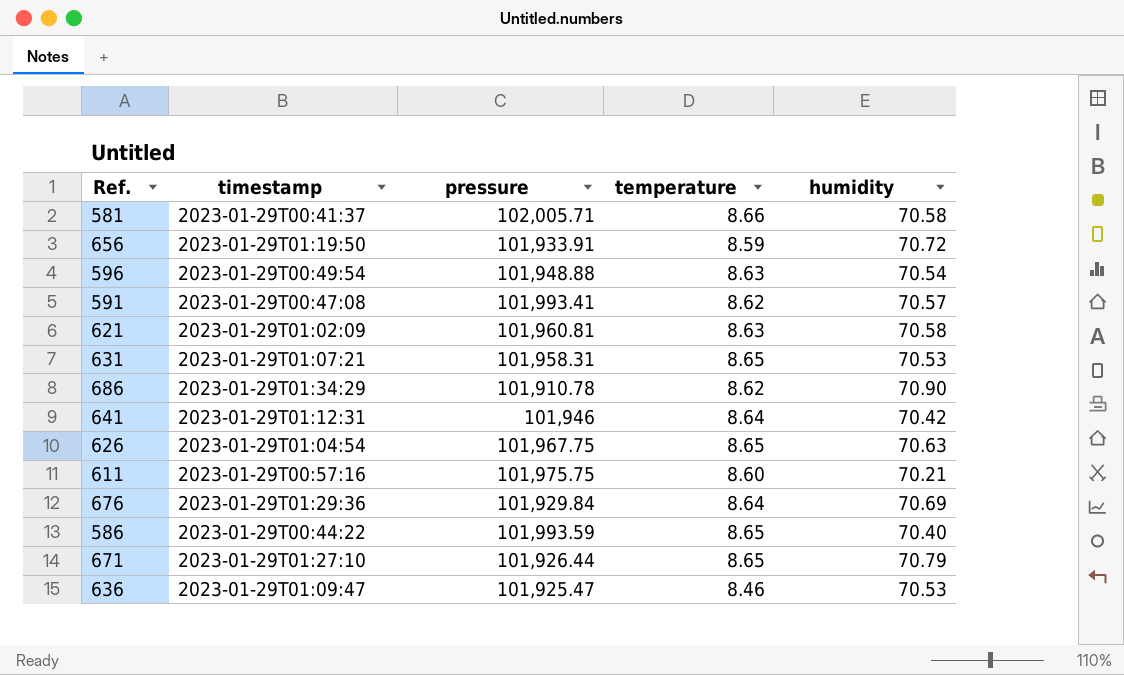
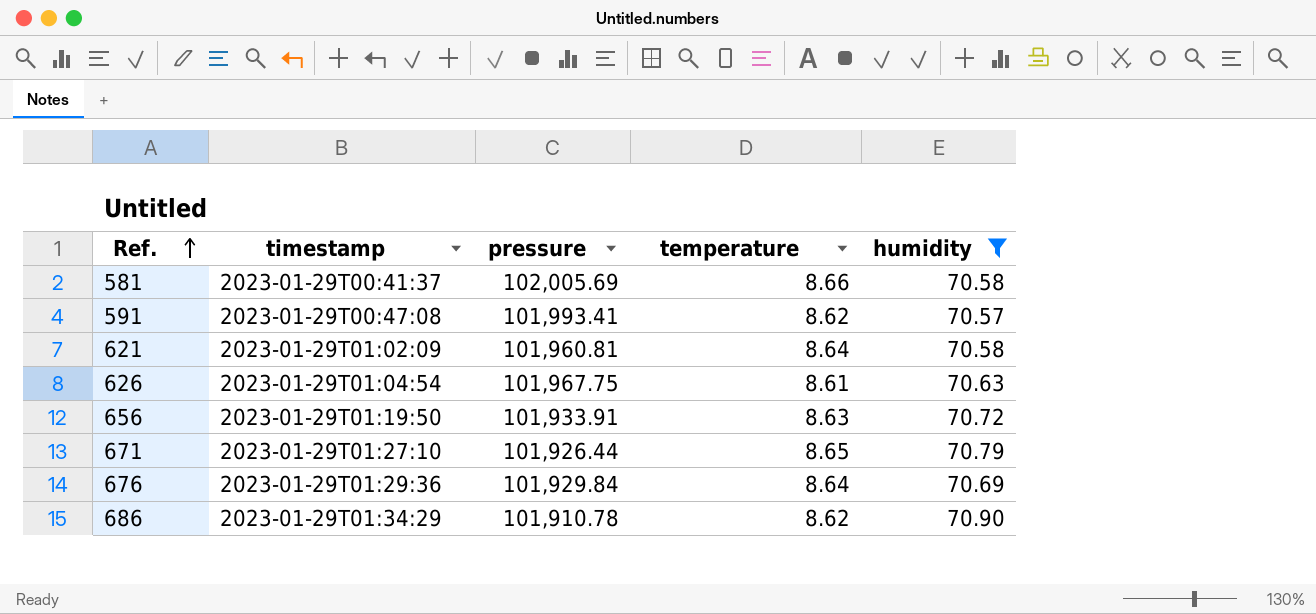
filter: none -> humidity >= 70.57
row order: none -> Ref. ascending
581 | pressure: 102,005.71 -> 102,005.69
621 | temperature: 8.63 -> 8.64
626 | temperature: 8.65 -> 8.61
656 | temperature: 8.59 -> 8.63

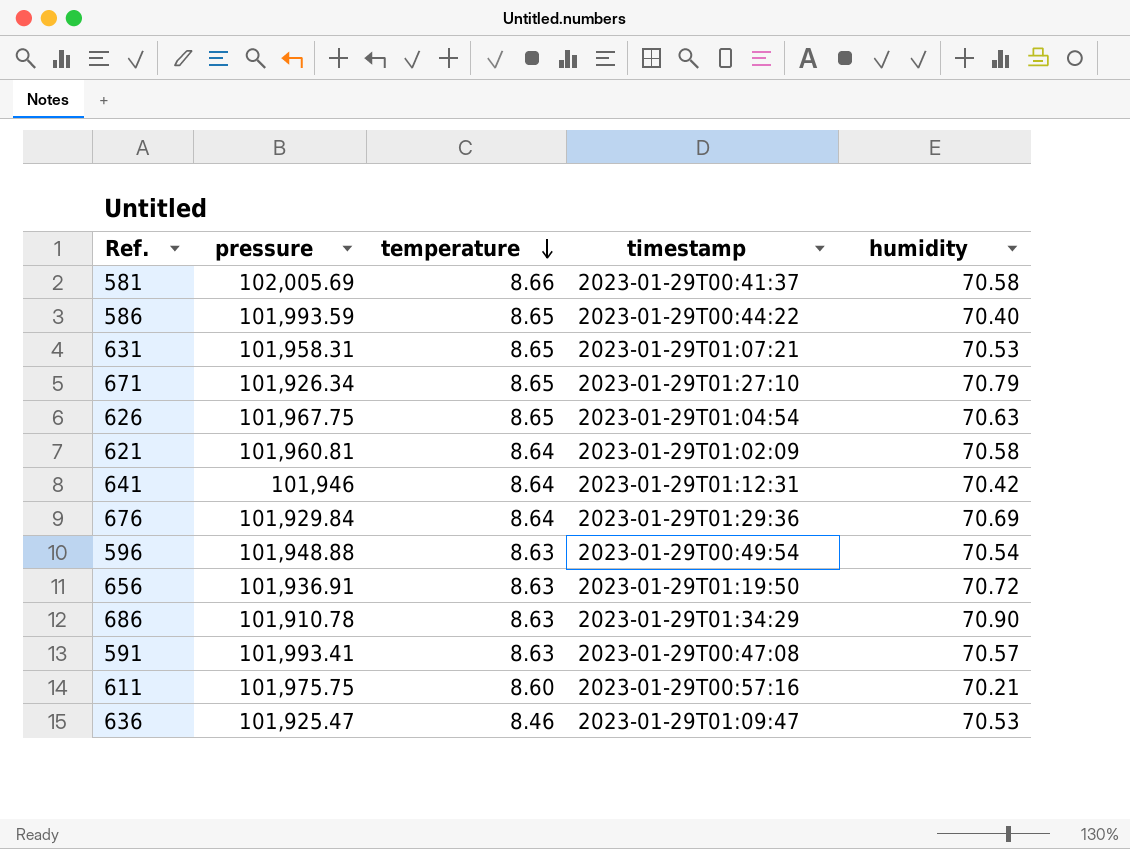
filter: humidity >= 70.57 -> none
row order: Ref. ascending -> temperature descending
column timestamp | position: 2 -> 4
671 | pressure: 101,926.44 -> 101,926.34
626 | temperature: 8.61 -> 8.65
656 | pressure: 101,933.91 -> 101,936.91
686 | temperature: 8.62 -> 8.63
591 | temperature: 8.62 -> 8.63

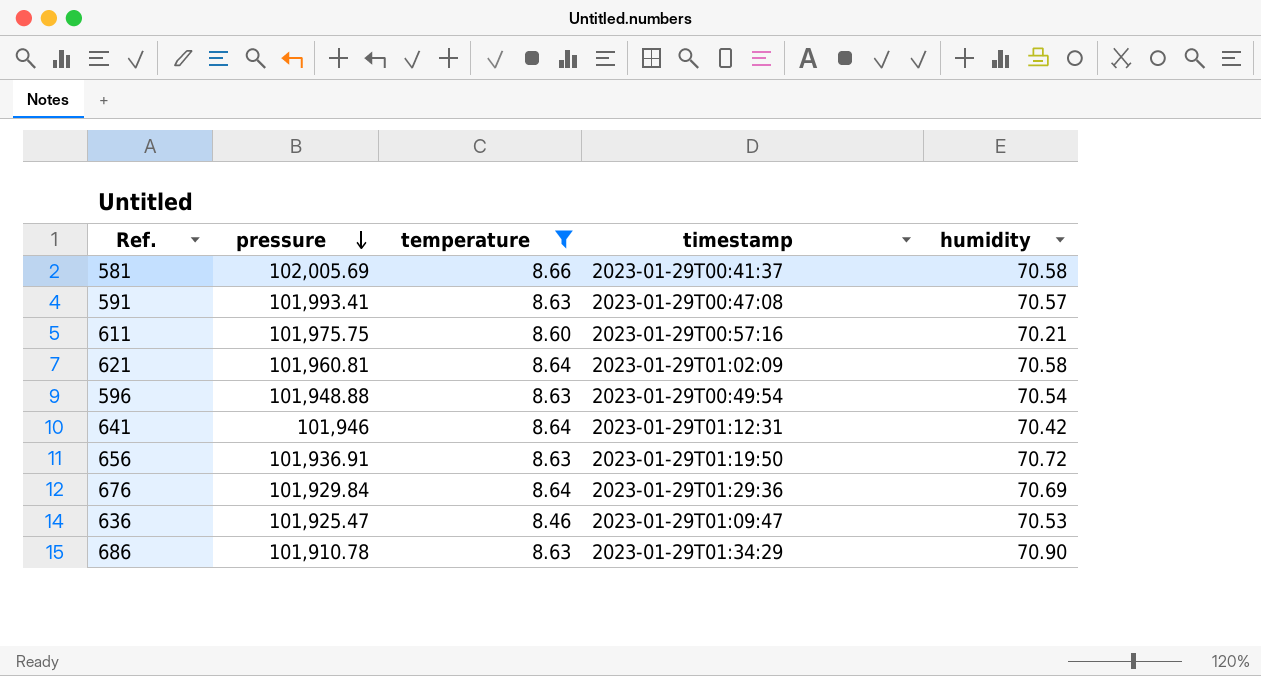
filter: none -> temperature != 8.65
row order: temperature descending -> pressure descending

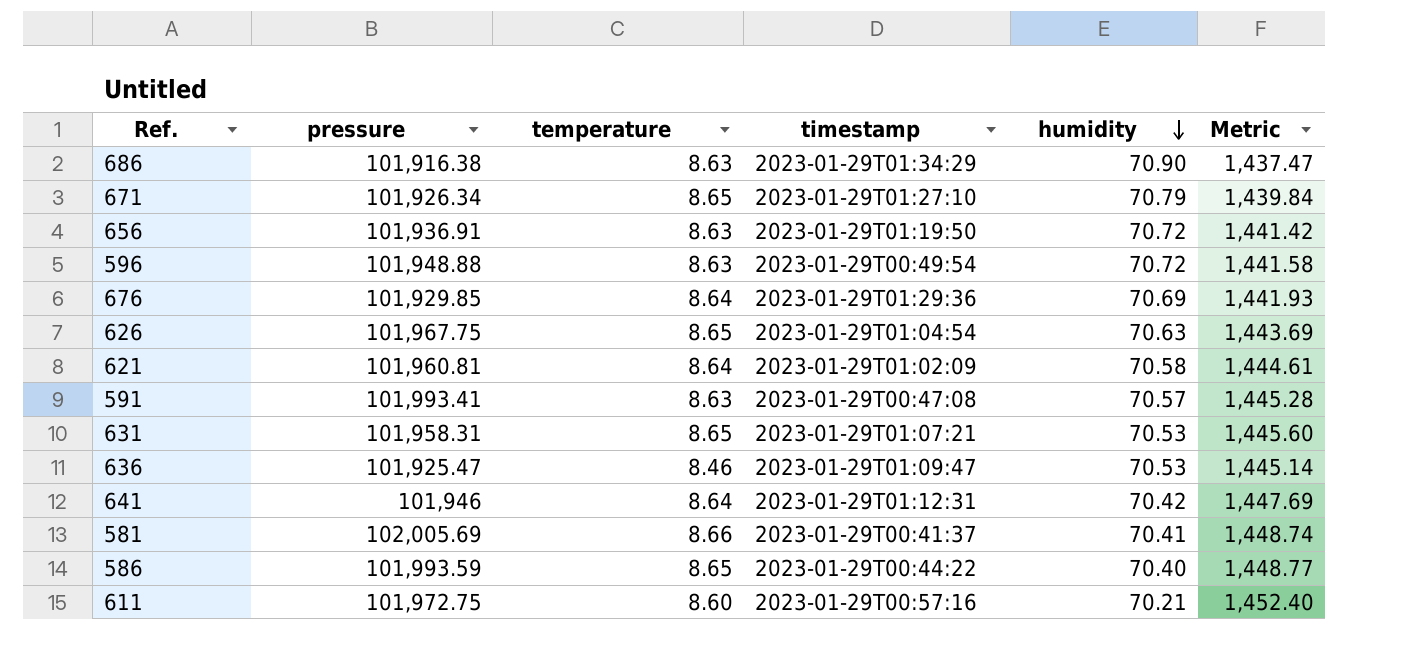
filter: temperature != 8.65 -> none
row order: pressure descending -> humidity descending
column Metric | formula: none -> [pressure] / [humidity]
686 | pressure: 101,910.78 -> 101,916.38
596 | humidity: 70.54 -> 70.72
676 | pressure: 101,929.84 -> 101,929.85
581 | humidity: 70.58 -> 70.41
611 | pressure: 101,975.75 -> 101,972.75

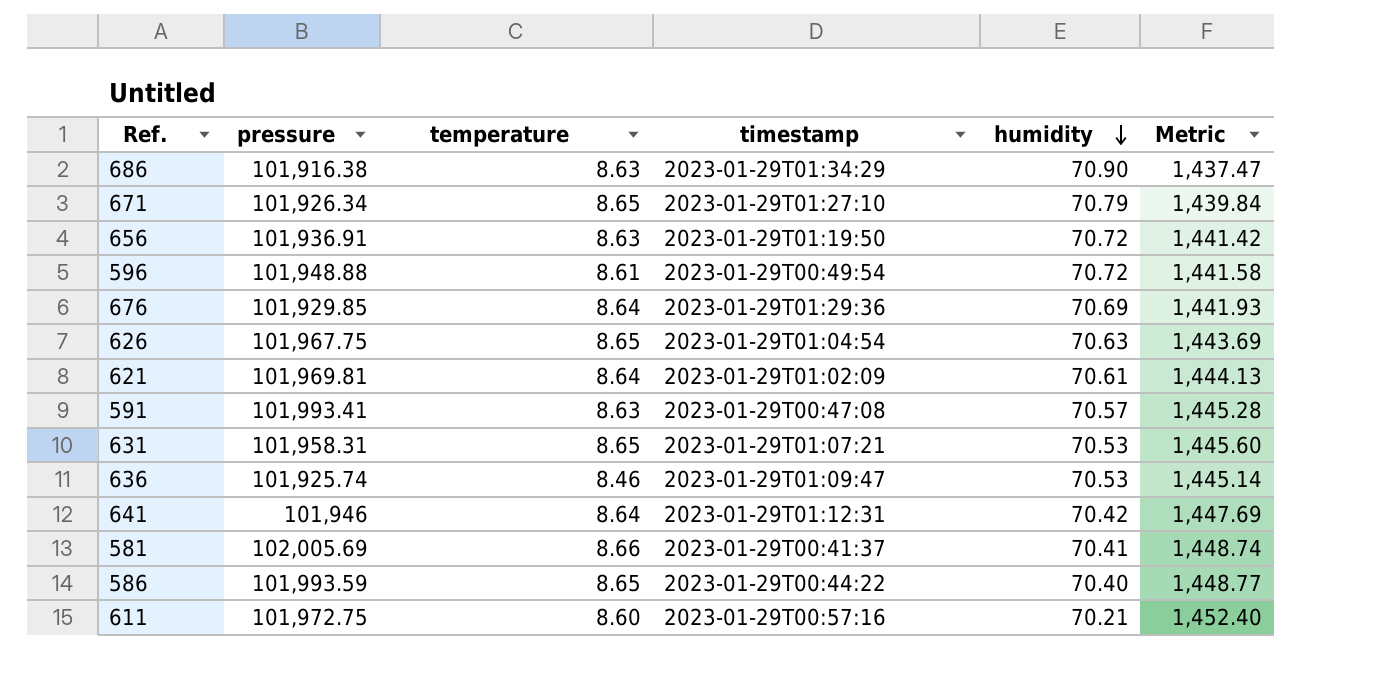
596 | temperature: 8.63 -> 8.61
621 | pressure: 101,960.81 -> 101,969.81
621 | humidity: 70.58 -> 70.61
621 | Metric: 1,444.61 -> 1,444.13
636 | pressure: 101,925.47 -> 101,925.74

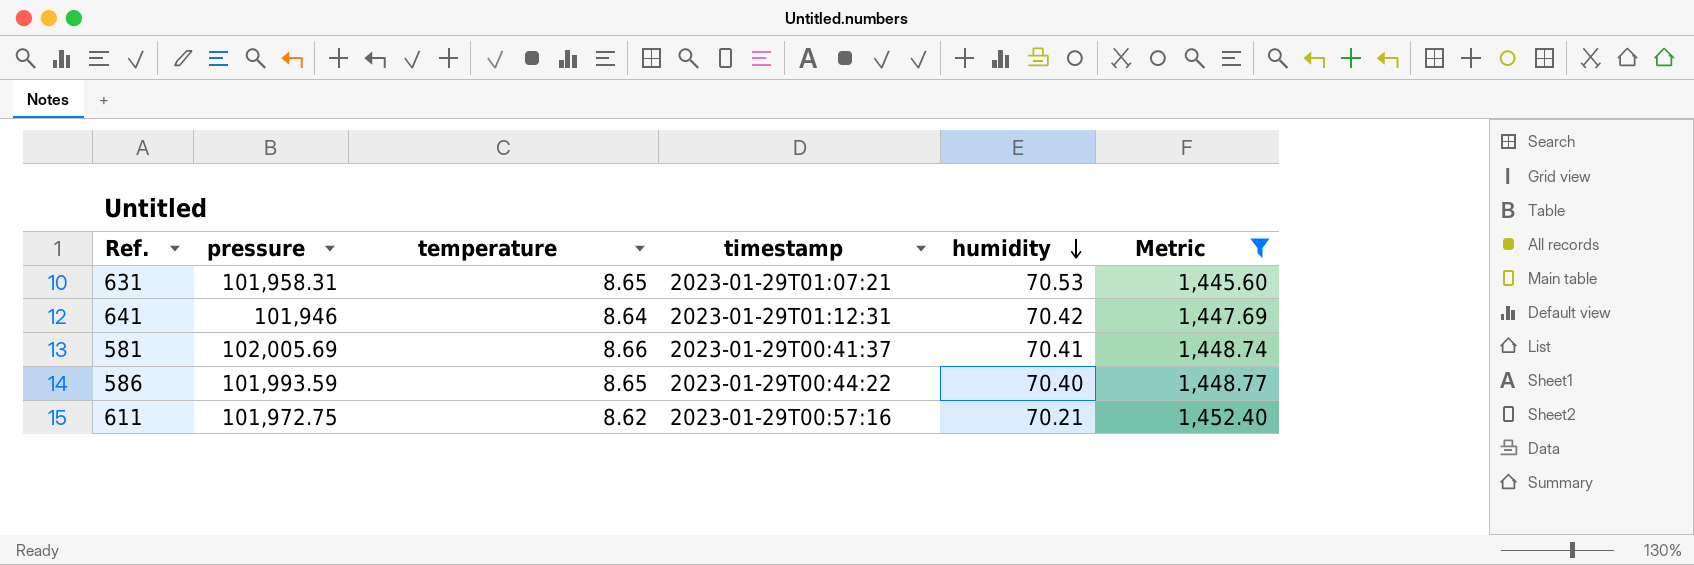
filter: none -> Metric >= 1,445.60
611 | temperature: 8.60 -> 8.62

